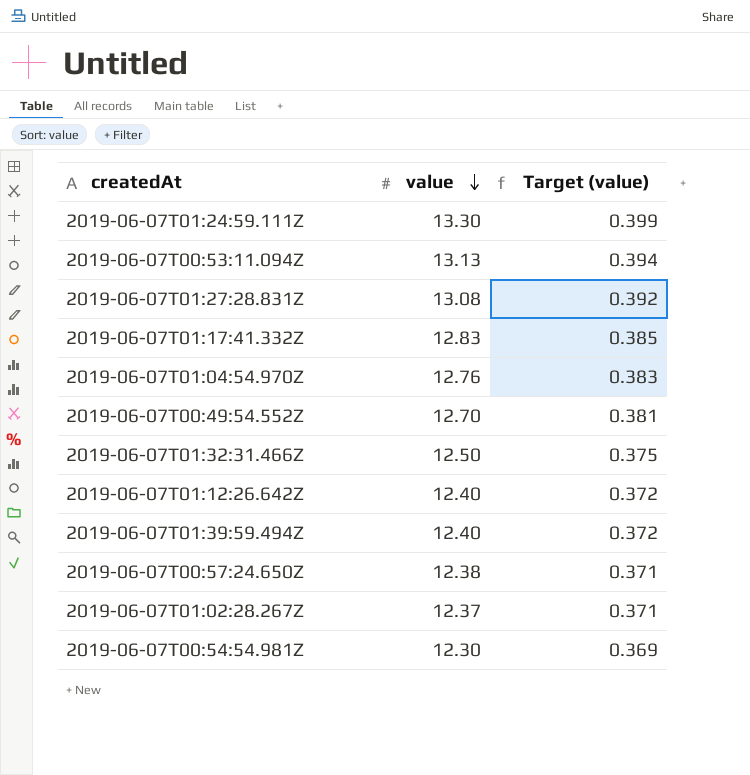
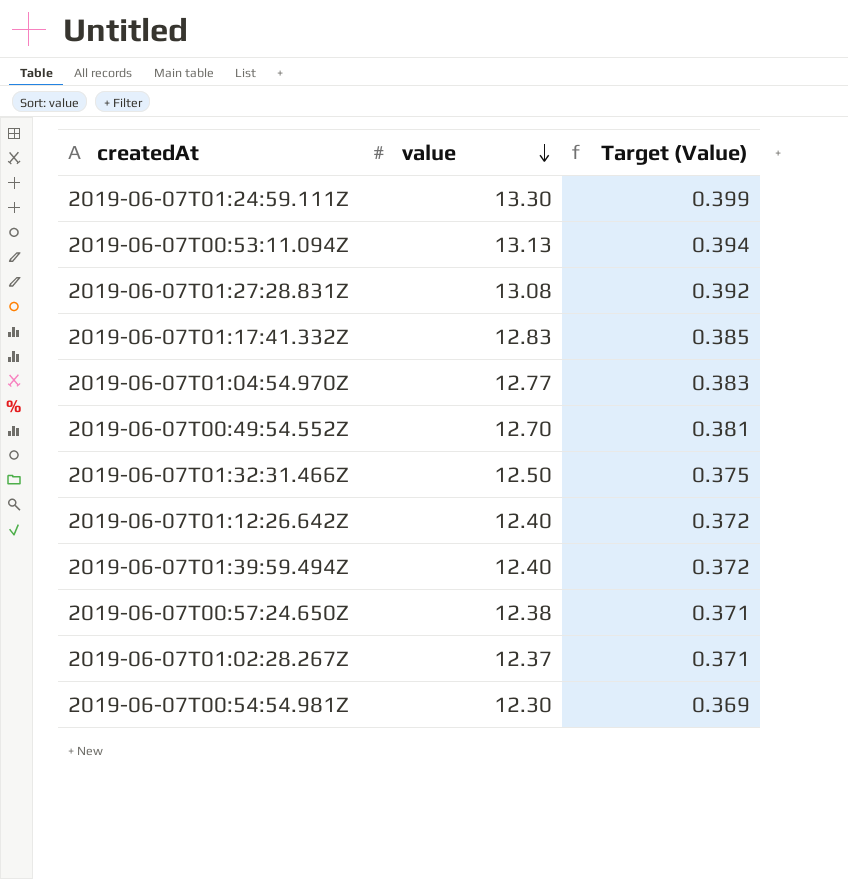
column name: Target (value) -> Target (Value)
2019-06-07T01:04:54.970Z | value: 12.76 -> 12.77

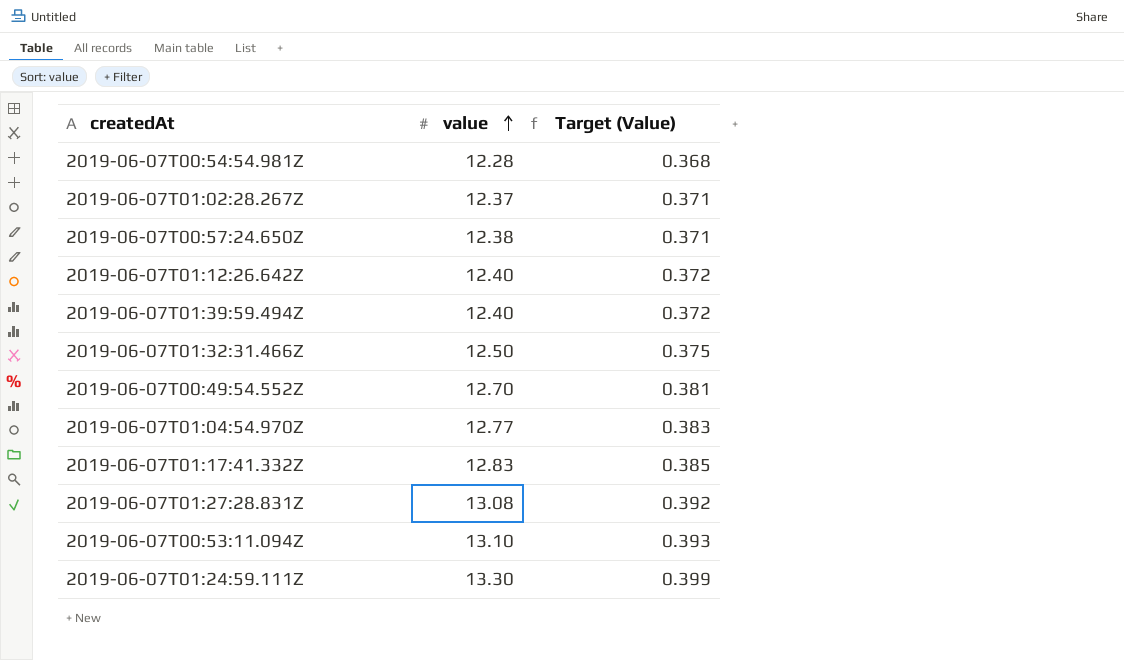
row order: value descending -> value ascending
2019-06-07T00:54:54.981Z | value: 12.30 -> 12.28
2019-06-07T00:54:54.981Z | Target (Value): 0.369 -> 0.368
2019-06-07T00:53:11.094Z | value: 13.13 -> 13.10
2019-06-07T00:53:11.094Z | Target (Value): 0.394 -> 0.393

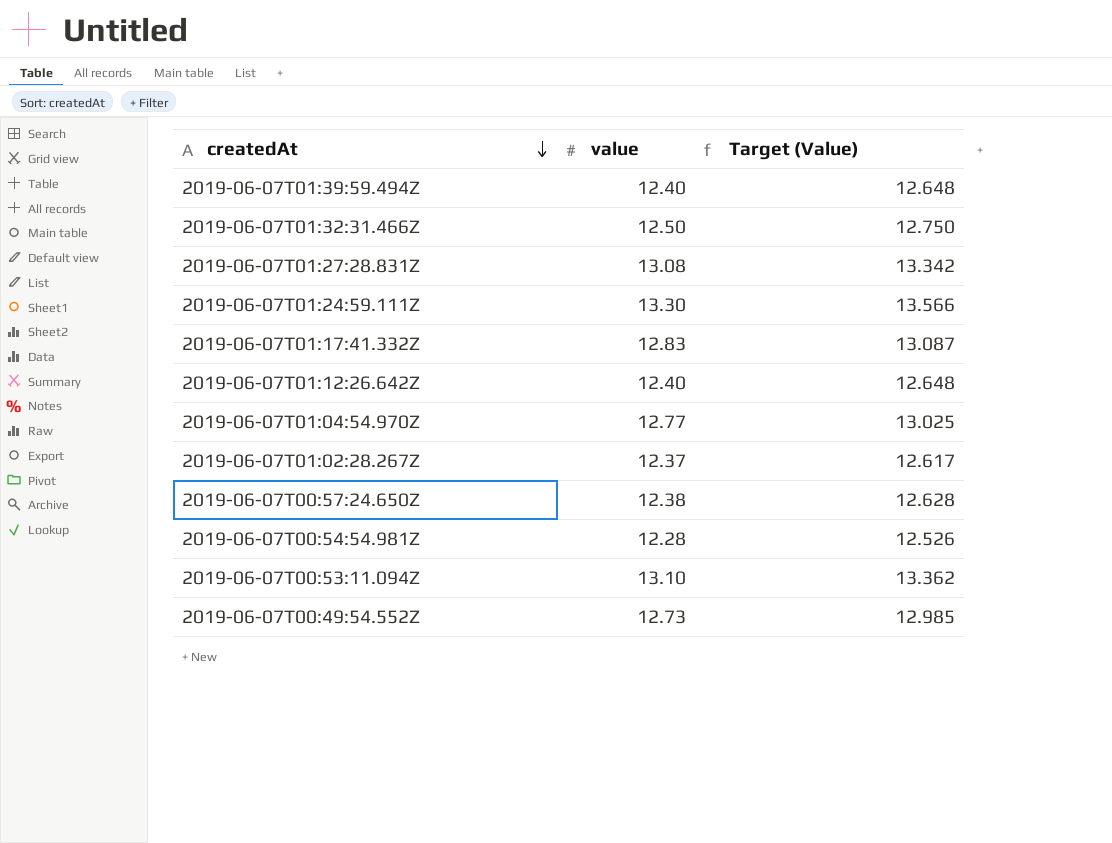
row order: value ascending -> createdAt descending
column Target (Value) | formula: [value] * 0.03 -> [value] * 1.02
2019-06-07T00:49:54.552Z | value: 12.70 -> 12.73

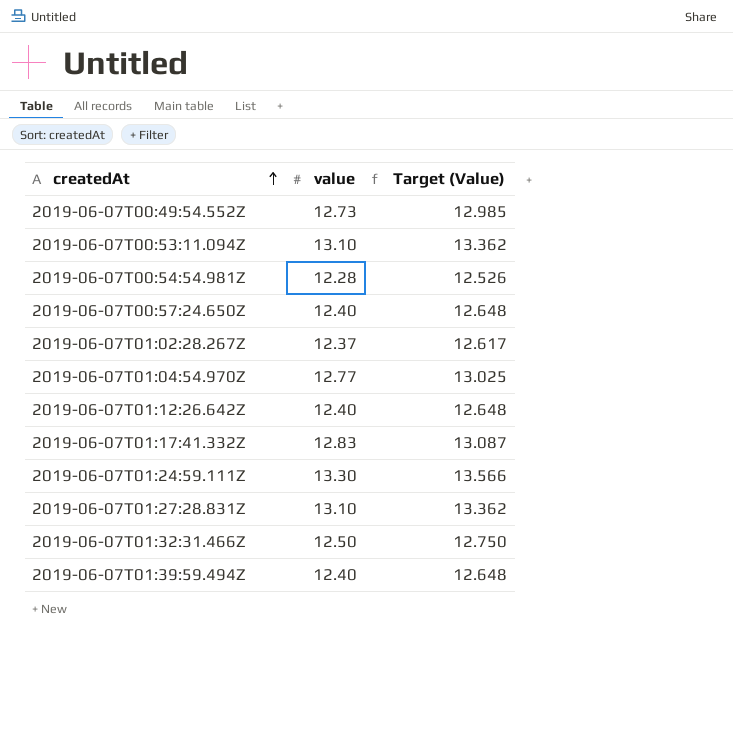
row order: createdAt descending -> createdAt ascending
2019-06-07T00:57:24.650Z | value: 12.38 -> 12.40
2019-06-07T00:57:24.650Z | Target (Value): 12.628 -> 12.648
2019-06-07T01:27:28.831Z | value: 13.08 -> 13.10
2019-06-07T01:27:28.831Z | Target (Value): 13.342 -> 13.362

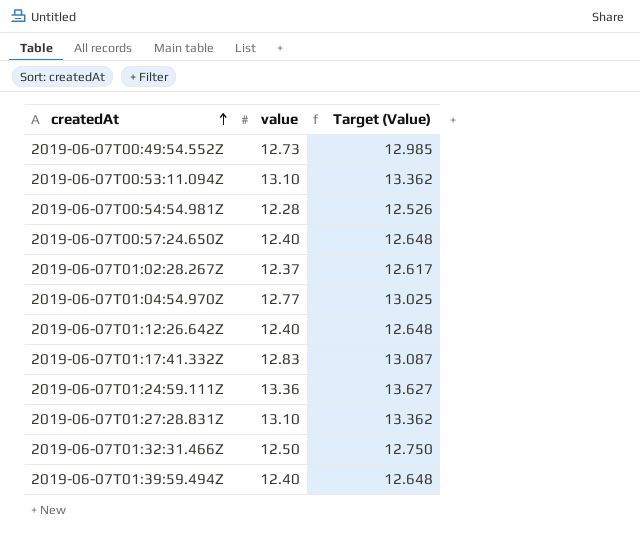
2019-06-07T01:24:59.111Z | value: 13.30 -> 13.36
2019-06-07T01:24:59.111Z | Target (Value): 13.566 -> 13.627

